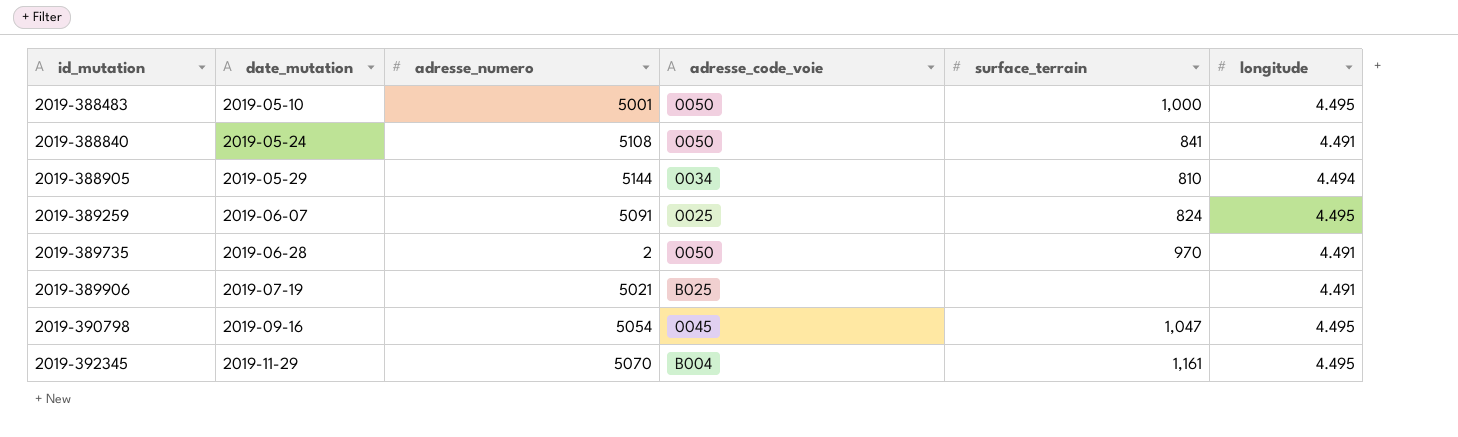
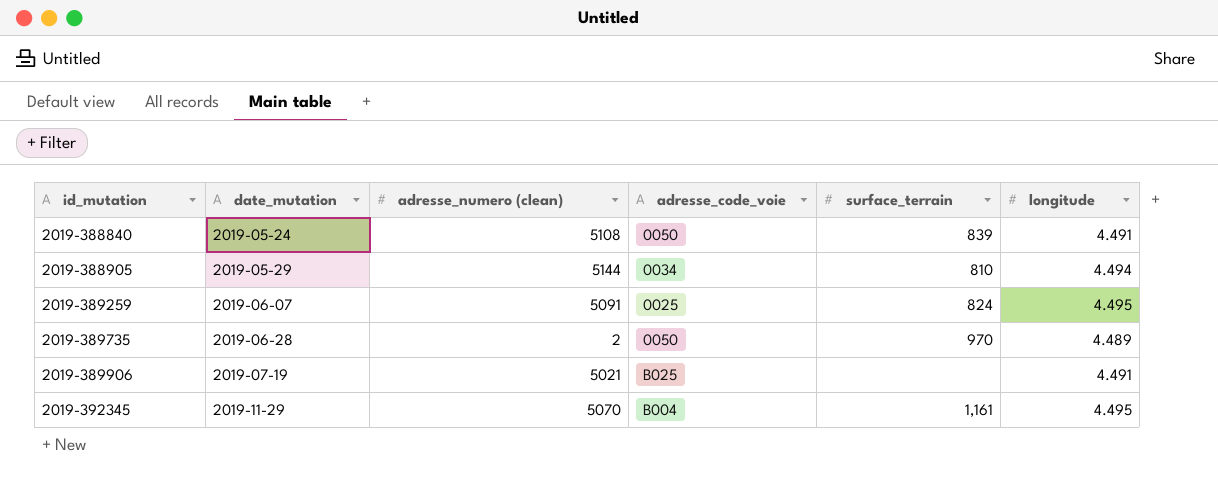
column name: adresse_numero -> adresse_numero (clean)
row 2019-388483: 2019-05-10 | 5001 | 0050 | 1,000 | 4.495 -> none
row 2019-390798: 2019-09-16 | 5054 | 0045 | 1,047 | 4.495 -> none
2019-388840 | surface_terrain: 841 -> 839
2019-389735 | longitude: 4.491 -> 4.489

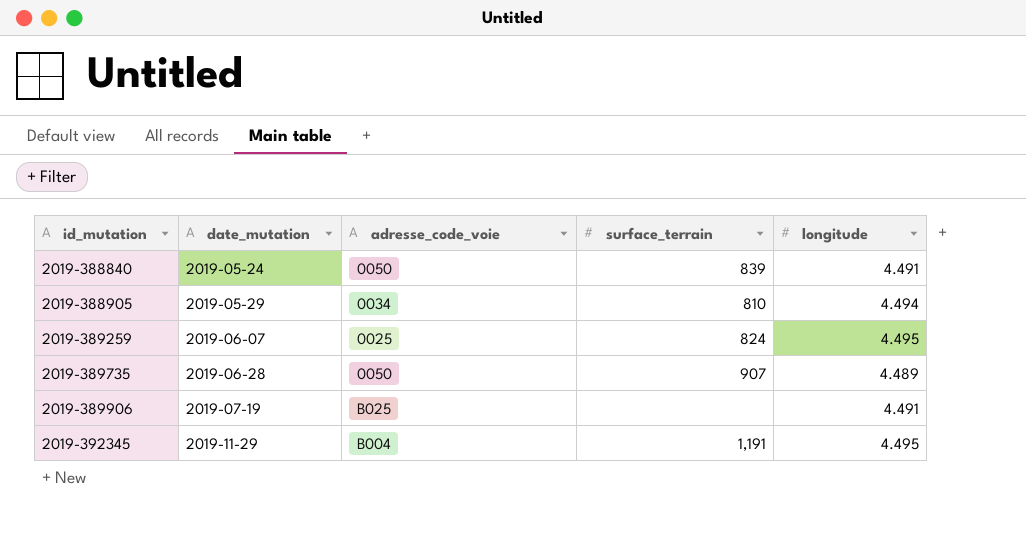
column adresse_numero (clean) | position: 3 -> none
2019-389735 | surface_terrain: 970 -> 907
2019-392345 | surface_terrain: 1,161 -> 1,191

